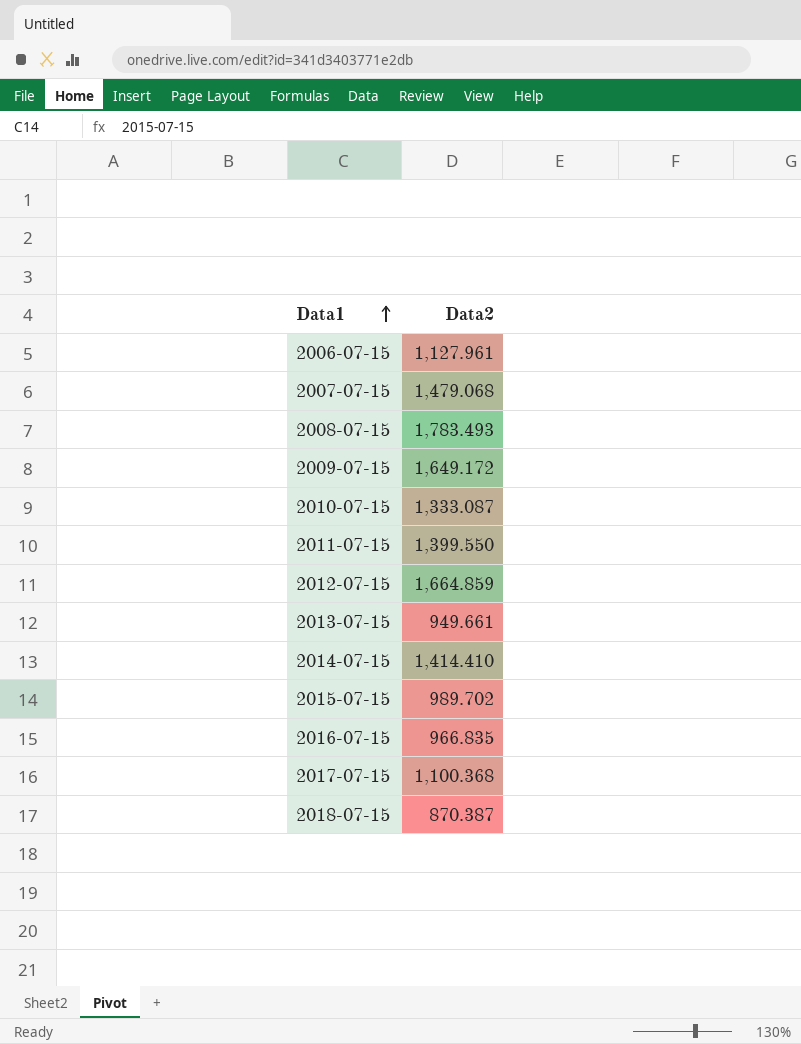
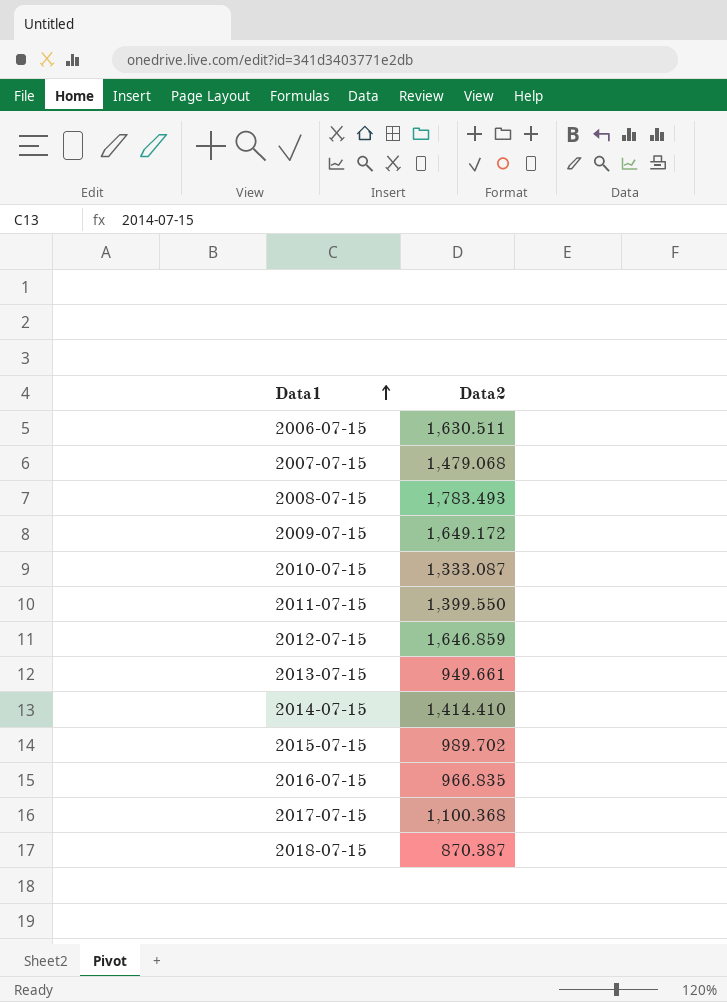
2006-07-15 | Data2: 1,127.961 -> 1,630.511
2012-07-15 | Data2: 1,664.859 -> 1,646.859

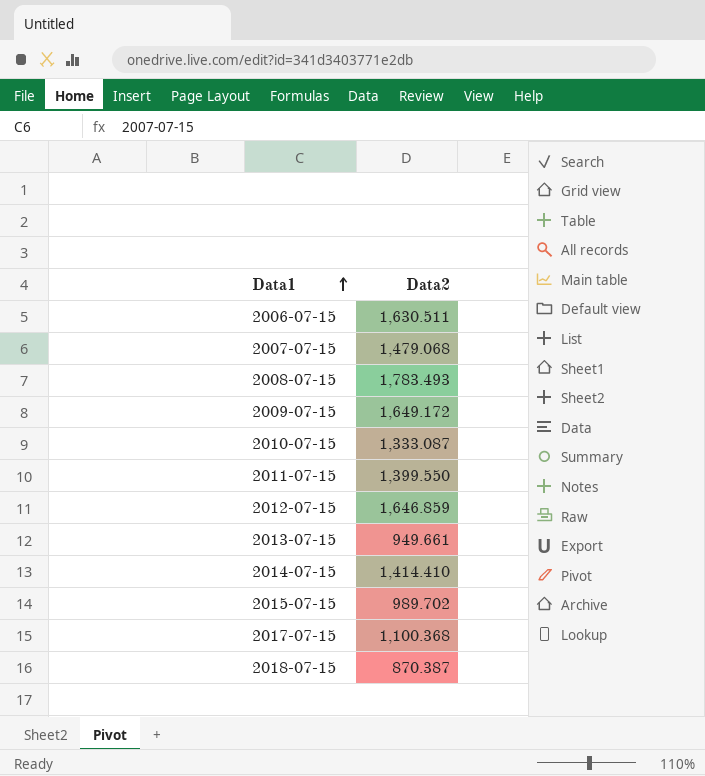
row 2016-07-15: 966.835 -> none

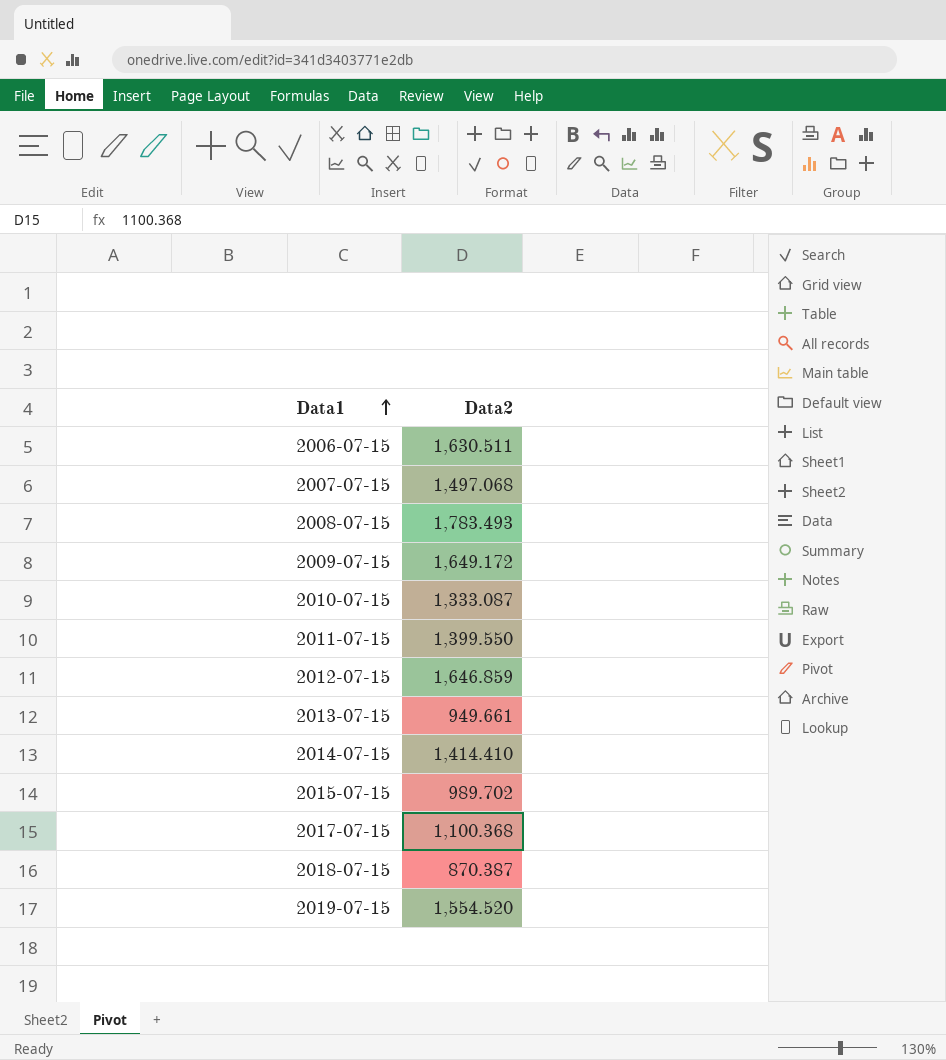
2007-07-15 | Data2: 1,479.068 -> 1,497.068
row 2019-07-15: none -> 1,554.520

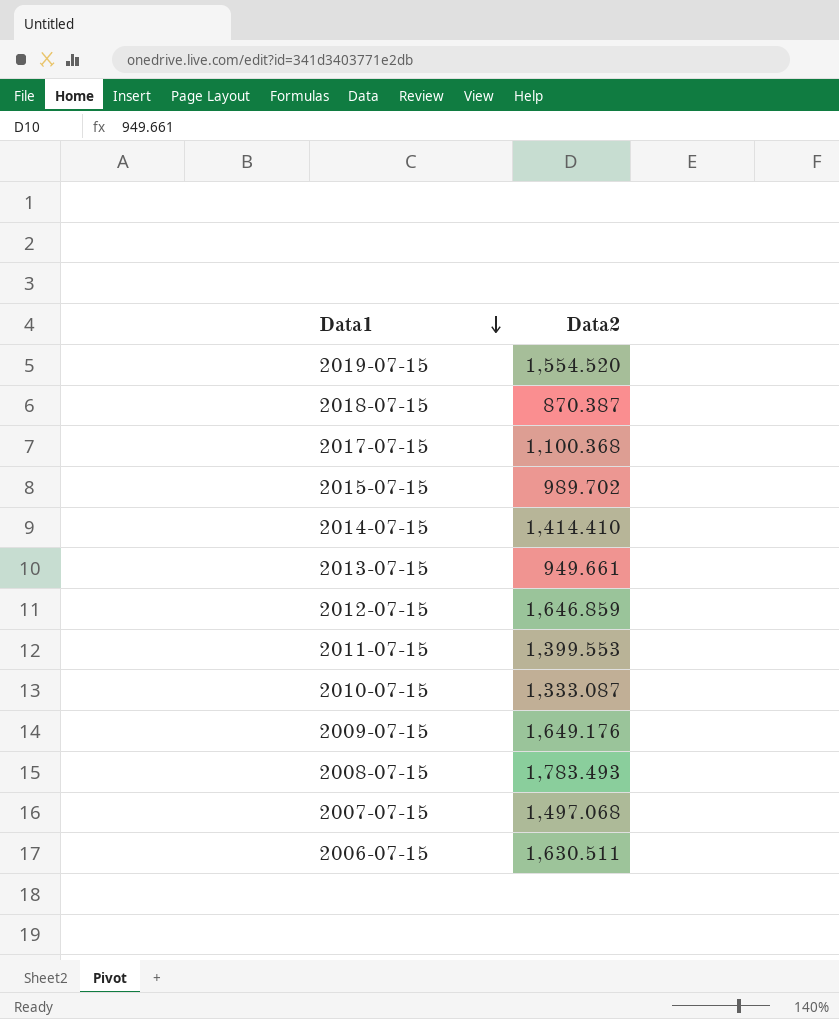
row order: Data1 ascending -> Data1 descending
2011-07-15 | Data2: 1,399.550 -> 1,399.553
2009-07-15 | Data2: 1,649.172 -> 1,649.176

